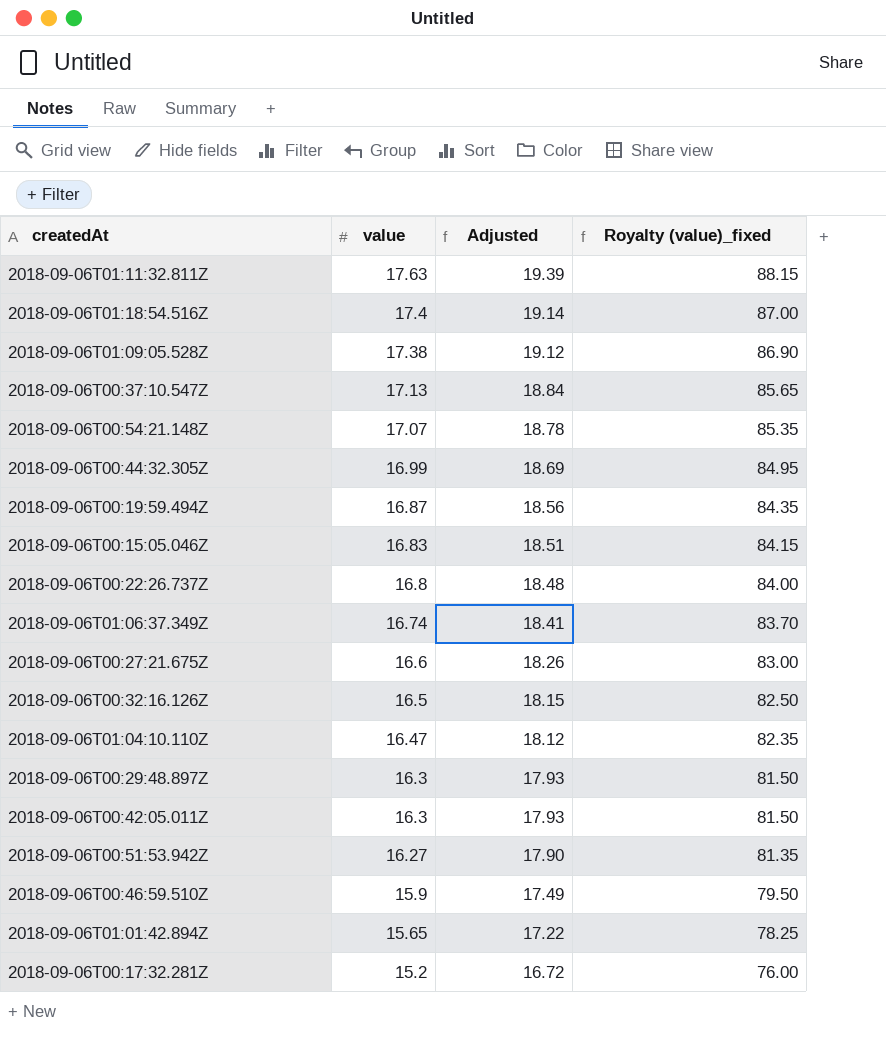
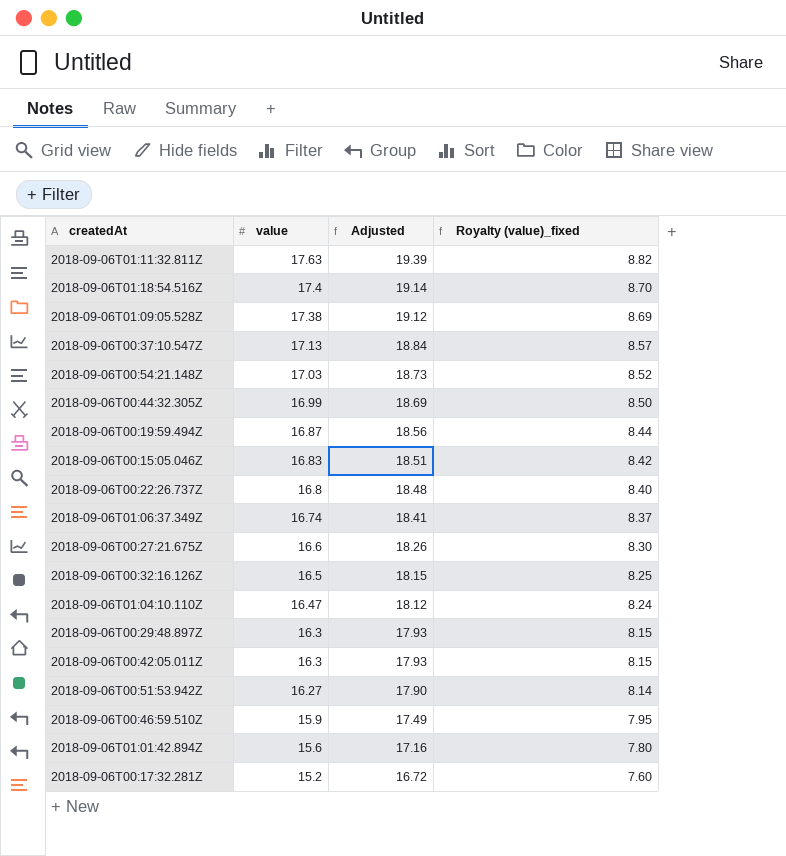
column Royalty (value)_fixed | formula: [value] * 5 -> [value] * 0.5
2018-09-06T00:54:21.148Z | value: 17.07 -> 17.03
2018-09-06T00:54:21.148Z | Adjusted: 18.78 -> 18.73
2018-09-06T01:01:42.894Z | value: 15.65 -> 15.6
2018-09-06T01:01:42.894Z | Adjusted: 17.22 -> 17.16

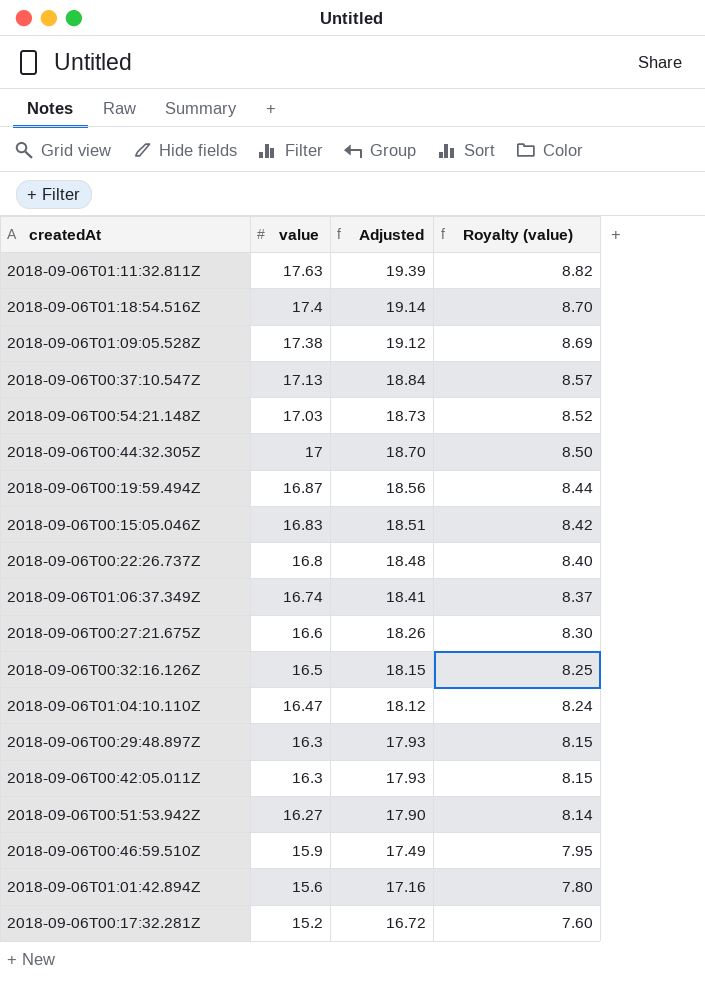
column name: Royalty (value)_fixed -> Royalty (value)
2018-09-06T00:44:32.305Z | value: 16.99 -> 17
2018-09-06T00:44:32.305Z | Adjusted: 18.69 -> 18.70

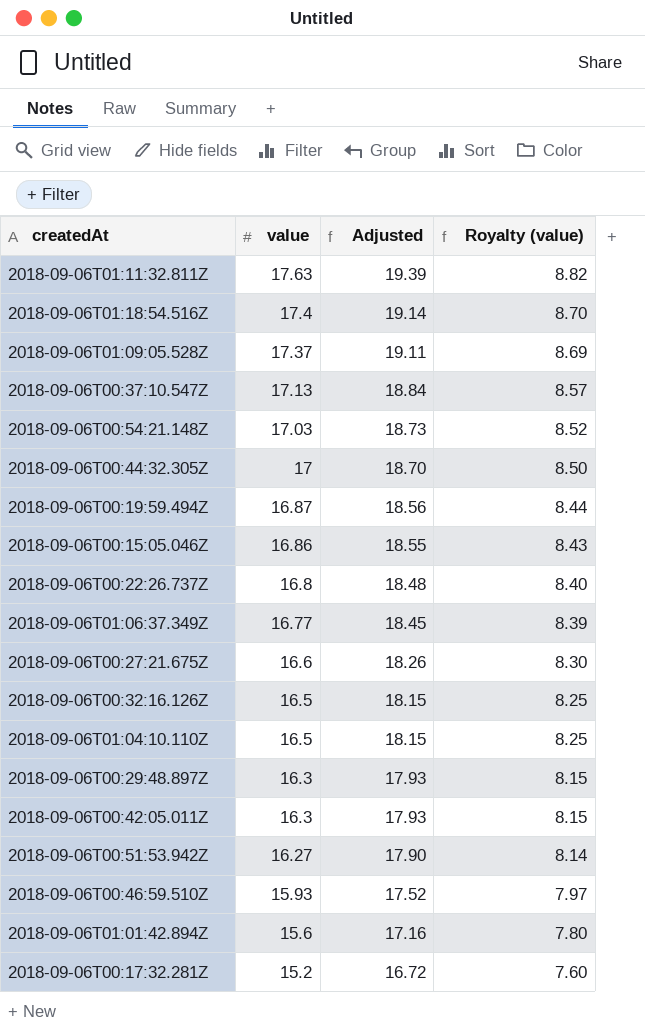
2018-09-06T01:09:05.528Z | value: 17.38 -> 17.37
2018-09-06T01:09:05.528Z | Adjusted: 19.12 -> 19.11
2018-09-06T00:15:05.046Z | value: 16.83 -> 16.86
2018-09-06T00:15:05.046Z | Adjusted: 18.51 -> 18.55
2018-09-06T00:15:05.046Z | Royalty (value): 8.42 -> 8.43
2018-09-06T01:06:37.349Z | value: 16.74 -> 16.77
2018-09-06T01:06:37.349Z | Adjusted: 18.41 -> 18.45
2018-09-06T01:06:37.349Z | Royalty (value): 8.37 -> 8.39
2018-09-06T01:04:10.110Z | value: 16.47 -> 16.5
2018-09-06T01:04:10.110Z | Adjusted: 18.12 -> 18.15
2018-09-06T01:04:10.110Z | Royalty (value): 8.24 -> 8.25
2018-09-06T00:46:59.510Z | value: 15.9 -> 15.93
2018-09-06T00:46:59.510Z | Adjusted: 17.49 -> 17.52
2018-09-06T00:46:59.510Z | Royalty (value): 7.95 -> 7.97

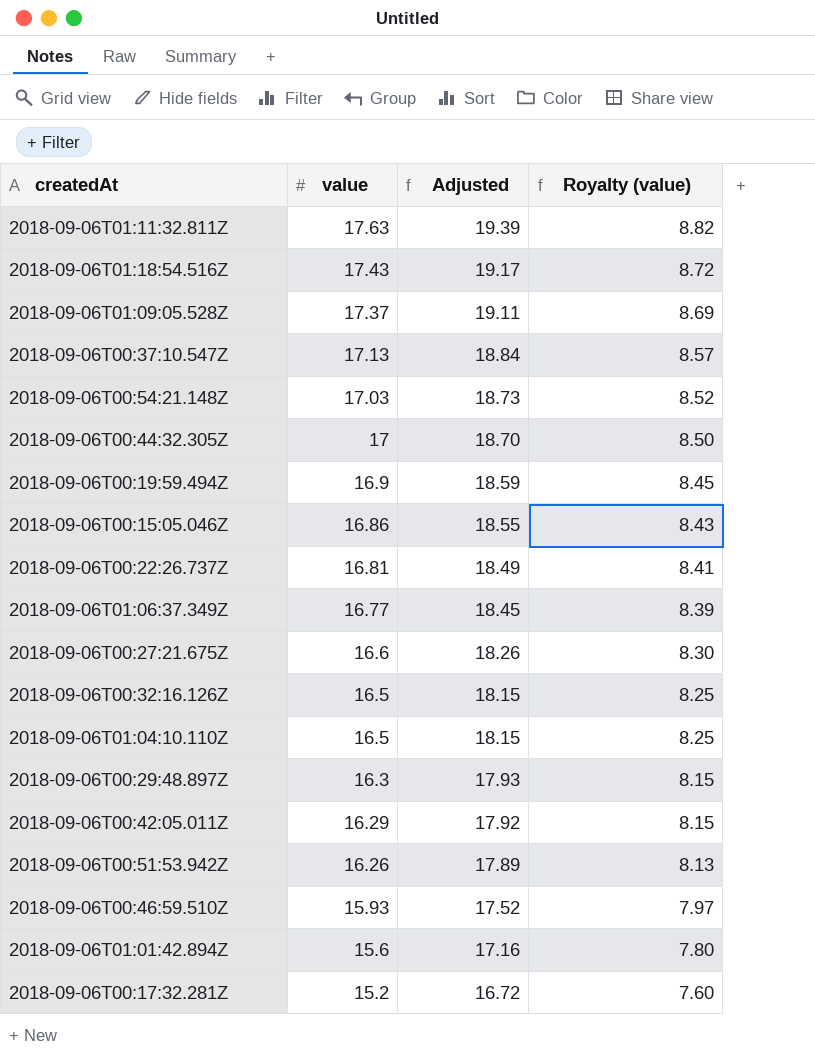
2018-09-06T01:18:54.516Z | value: 17.4 -> 17.43
2018-09-06T01:18:54.516Z | Adjusted: 19.14 -> 19.17
2018-09-06T01:18:54.516Z | Royalty (value): 8.70 -> 8.72
2018-09-06T00:19:59.494Z | value: 16.87 -> 16.9
2018-09-06T00:19:59.494Z | Adjusted: 18.56 -> 18.59
2018-09-06T00:19:59.494Z | Royalty (value): 8.44 -> 8.45
2018-09-06T00:22:26.737Z | value: 16.8 -> 16.81
2018-09-06T00:22:26.737Z | Adjusted: 18.48 -> 18.49
2018-09-06T00:22:26.737Z | Royalty (value): 8.40 -> 8.41
2018-09-06T00:42:05.011Z | value: 16.3 -> 16.29
2018-09-06T00:42:05.011Z | Adjusted: 17.93 -> 17.92
2018-09-06T00:51:53.942Z | value: 16.27 -> 16.26
2018-09-06T00:51:53.942Z | Adjusted: 17.90 -> 17.89
2018-09-06T00:51:53.942Z | Royalty (value): 8.14 -> 8.13

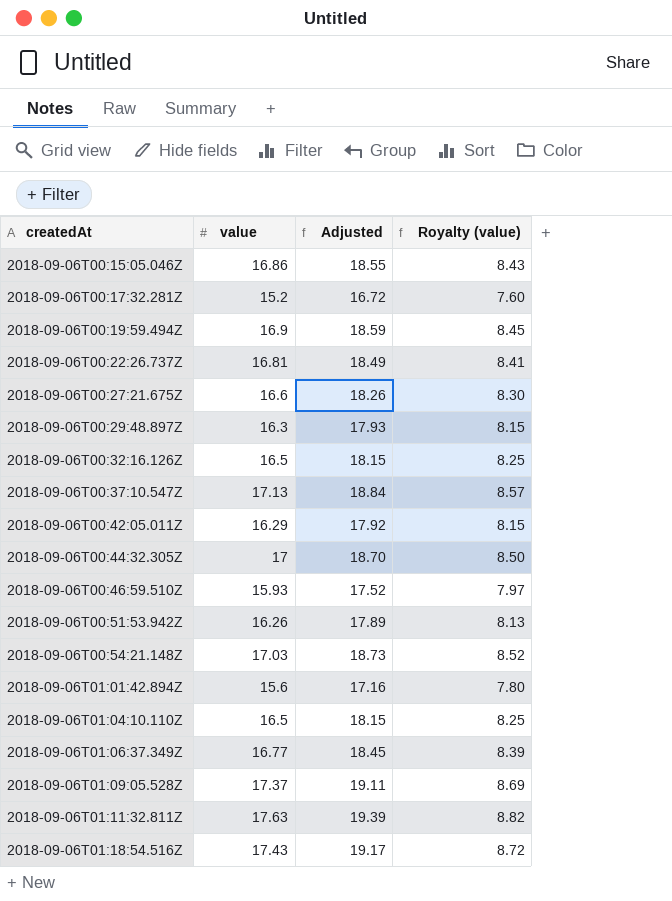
row order: value descending -> createdAt ascending

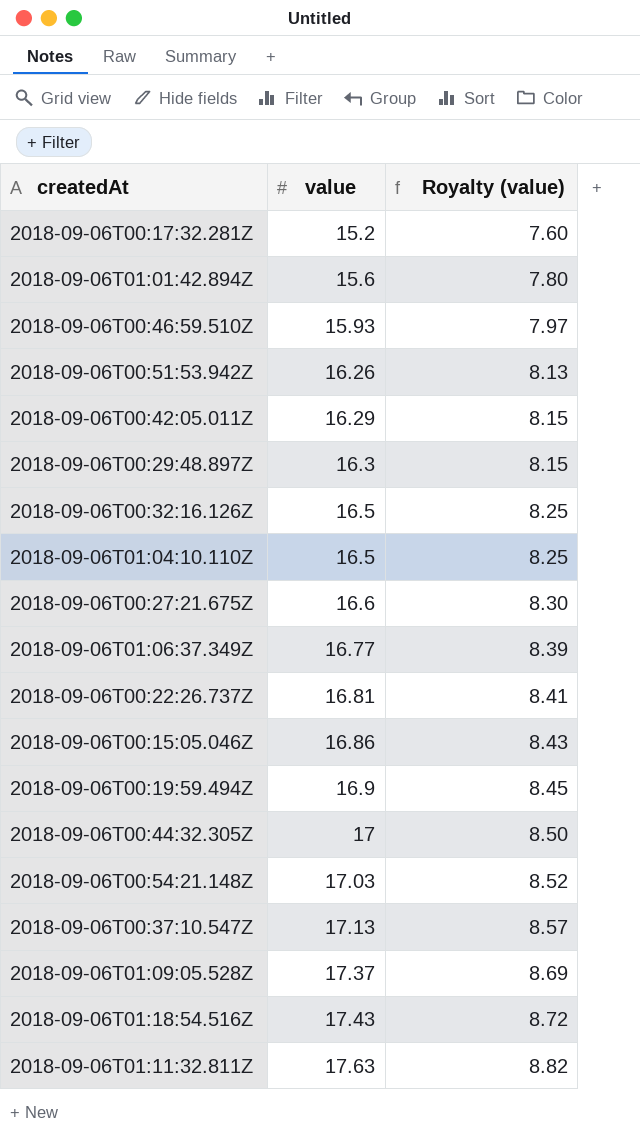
row order: createdAt ascending -> value ascending
column Adjusted | formula: [value] * 1.1 -> none

